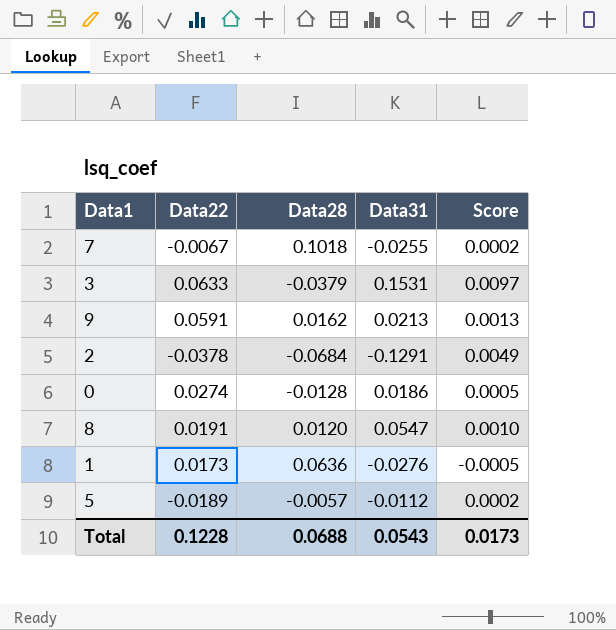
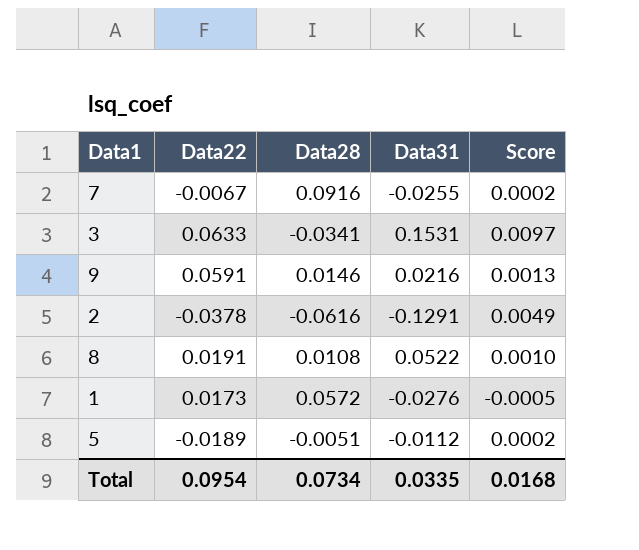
row 0: 0.0274 | -0.0128 | 0.0186 | 0.0005 -> none
7 | Data28: 0.1018 -> 0.0916
3 | Data28: -0.0379 -> -0.0341
9 | Data28: 0.0162 -> 0.0146
9 | Data31: 0.0213 -> 0.0216
2 | Data28: -0.0684 -> -0.0616
8 | Data28: 0.0120 -> 0.0108
8 | Data31: 0.0547 -> 0.0522
1 | Data28: 0.0636 -> 0.0572
5 | Data28: -0.0057 -> -0.0051
Total | Data22: 0.1228 -> 0.0954
Total | Data28: 0.0688 -> 0.0734
Total | Data31: 0.0543 -> 0.0335
Total | Score: 0.0173 -> 0.0168

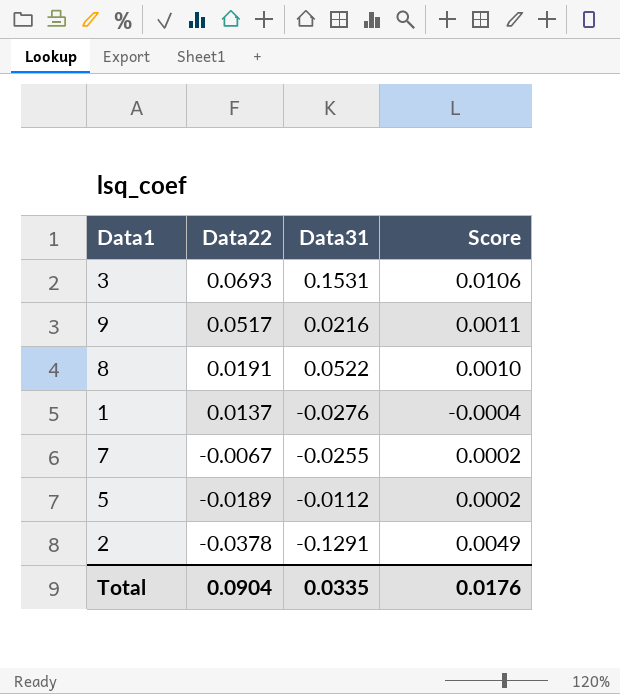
row order: none -> Data22 descending
column Data28 | position: 3 -> none
3 | Data22: 0.0633 -> 0.0693
3 | Score: 0.0097 -> 0.0106
9 | Data22: 0.0591 -> 0.0517
9 | Score: 0.0013 -> 0.0011
1 | Data22: 0.0173 -> 0.0137
1 | Score: -0.0005 -> -0.0004
Total | Data22: 0.0954 -> 0.0904
Total | Score: 0.0168 -> 0.0176

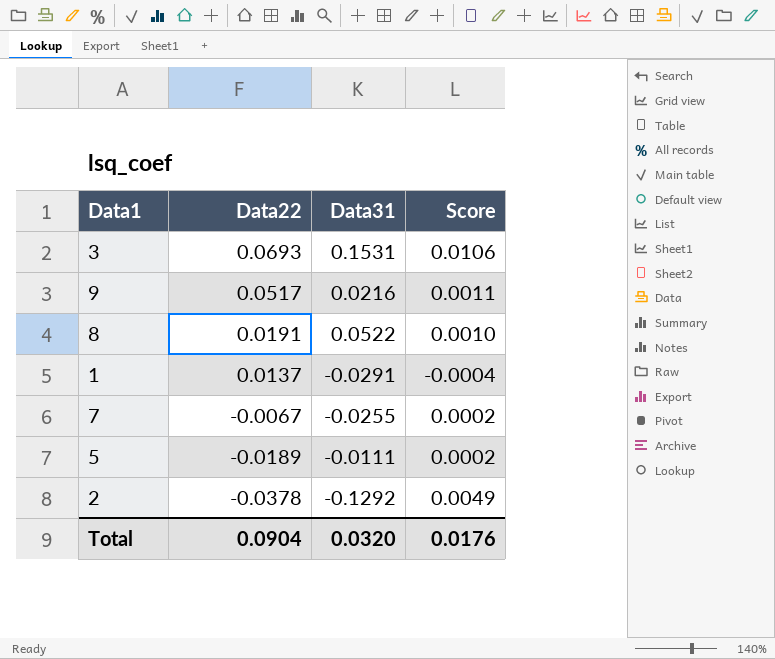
1 | Data31: -0.0276 -> -0.0291
5 | Data31: -0.0112 -> -0.0111
2 | Data31: -0.1291 -> -0.1292
Total | Data31: 0.0335 -> 0.0320

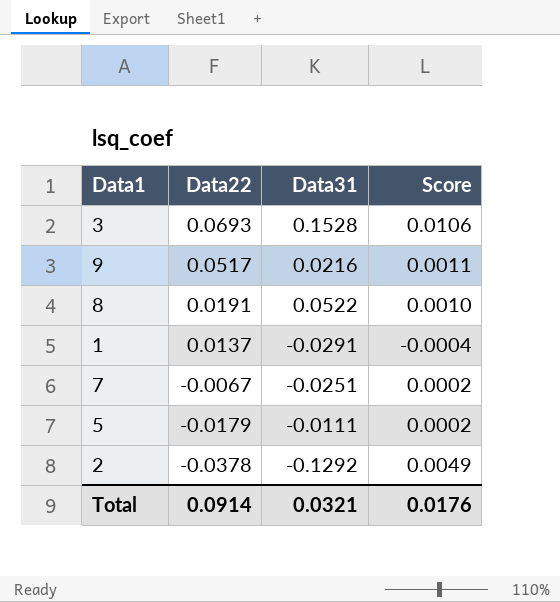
3 | Data31: 0.1531 -> 0.1528
7 | Data31: -0.0255 -> -0.0251
5 | Data22: -0.0189 -> -0.0179
Total | Data22: 0.0904 -> 0.0914
Total | Data31: 0.0320 -> 0.0321

